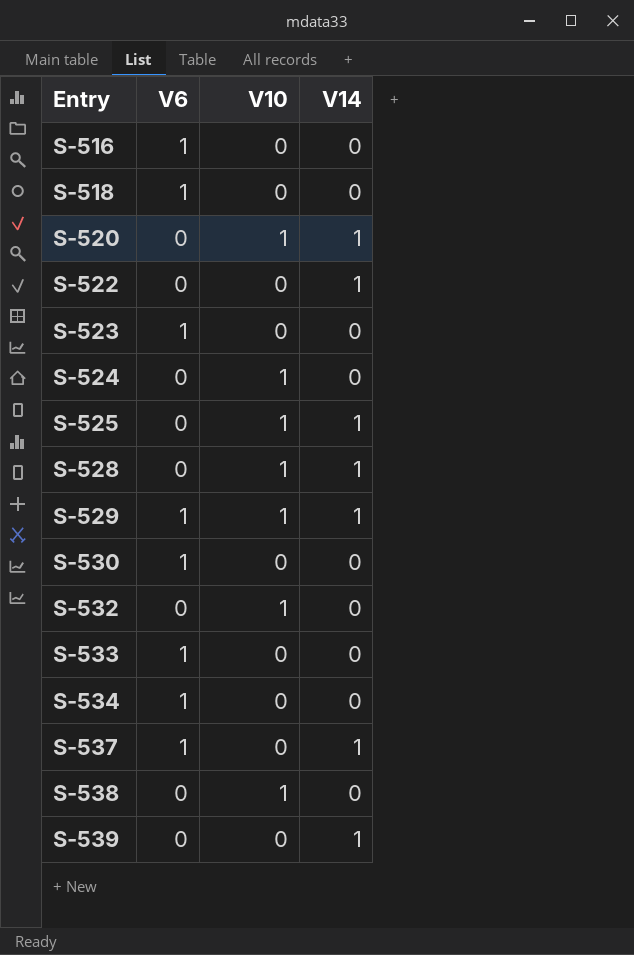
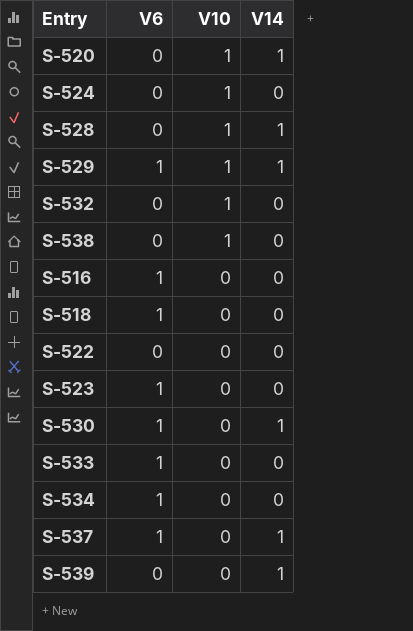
row order: Entry ascending -> V10 descending
row S-525: 0 | 1 | 1 -> none
S-522 | V14: 1 -> 0
S-530 | V14: 0 -> 1

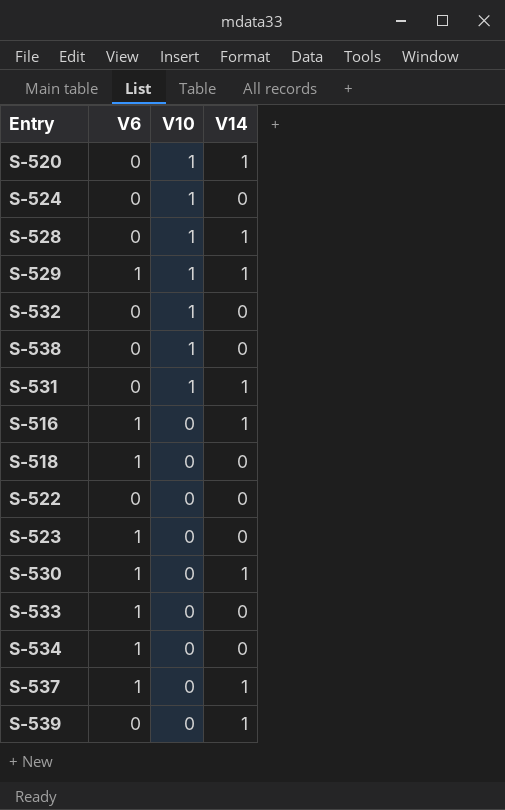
row S-531: none -> 0 | 1 | 1
S-516 | V14: 0 -> 1

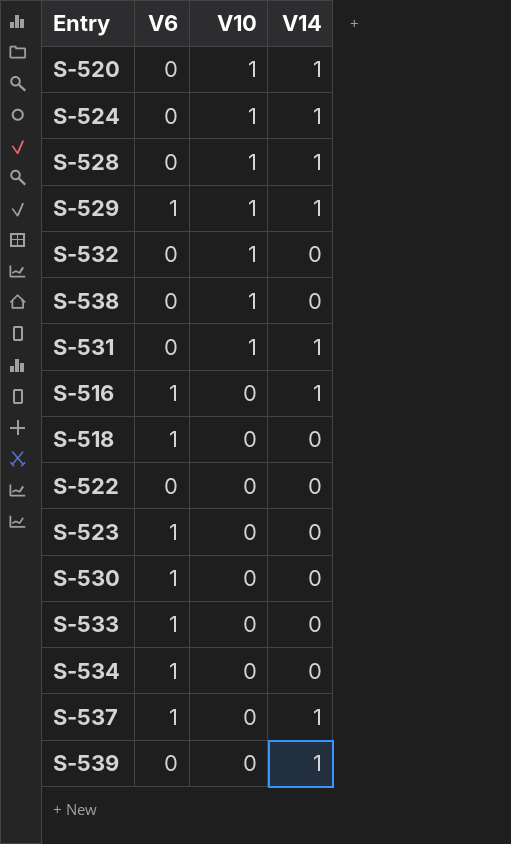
S-524 | V14: 0 -> 1
S-530 | V14: 1 -> 0

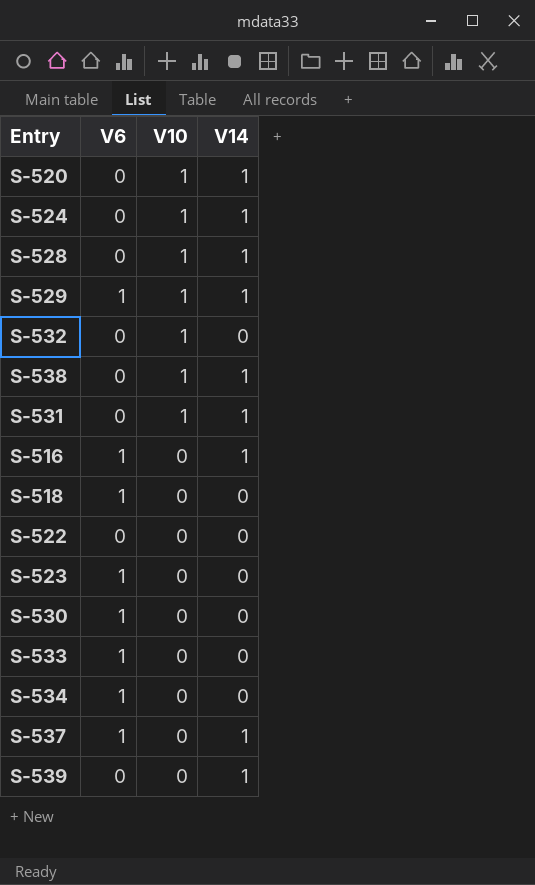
S-538 | V14: 0 -> 1

